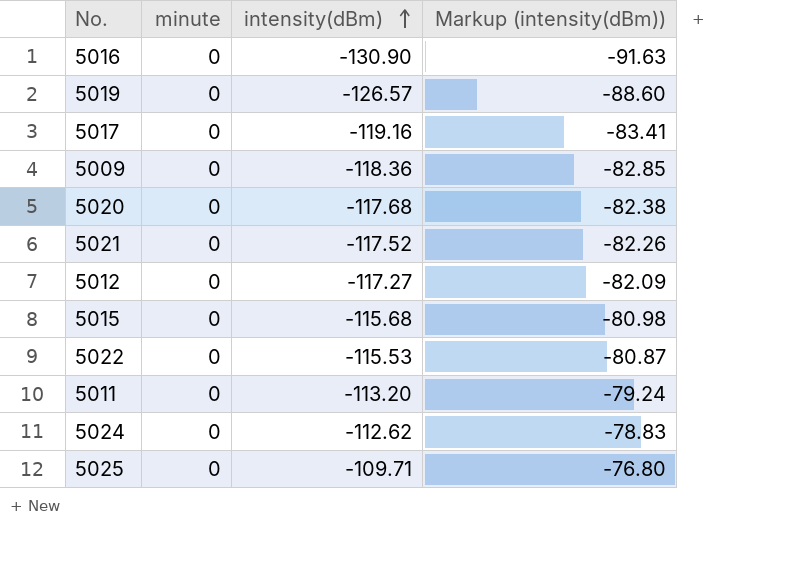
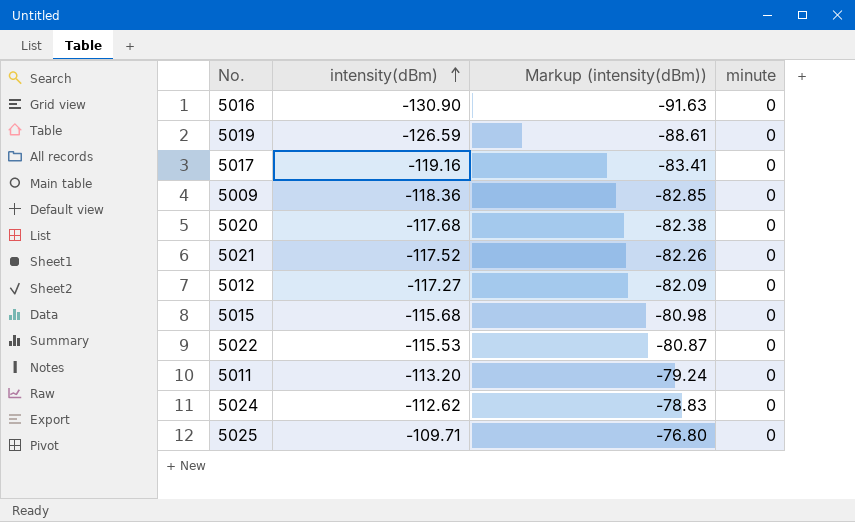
column minute | position: 2 -> 4
5019 | intensity(dBm): -126.57 -> -126.59
5019 | Markup (intensity(dBm)): -88.60 -> -88.61

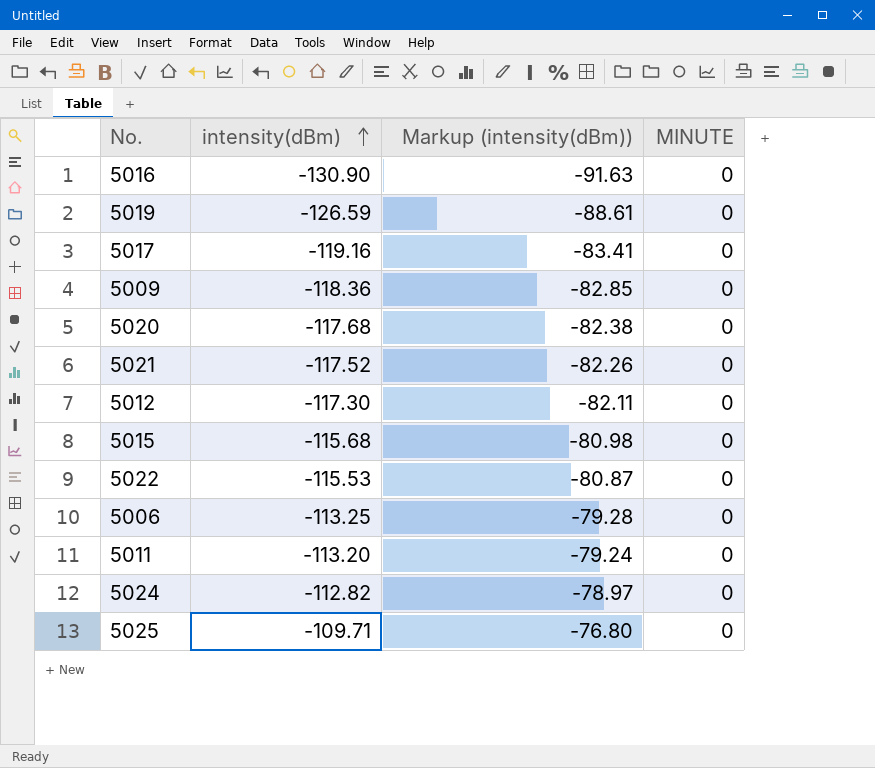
column name: minute -> MINUTE
5012 | intensity(dBm): -117.27 -> -117.30
5012 | Markup (intensity(dBm)): -82.09 -> -82.11
row 5006: none -> -113.25 | -79.28 | 0
5024 | intensity(dBm): -112.62 -> -112.82
5024 | Markup (intensity(dBm)): -78.83 -> -78.97

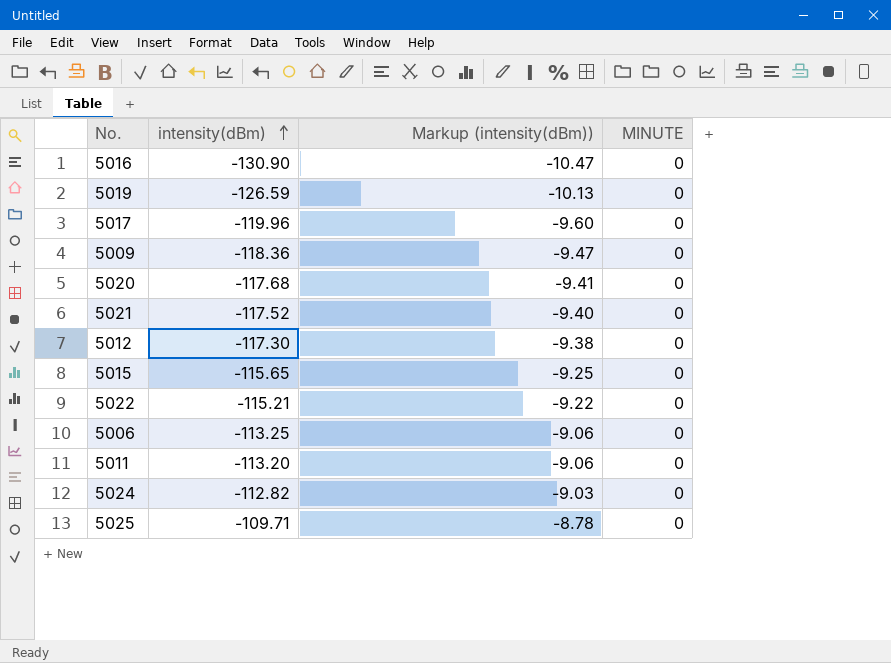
column Markup (intensity(dBm)) | formula: [intensity(dBm)] * 0.7 -> [intensity(dBm)] * 0.08
5017 | intensity(dBm): -119.16 -> -119.96
5015 | intensity(dBm): -115.68 -> -115.65
5022 | intensity(dBm): -115.53 -> -115.21

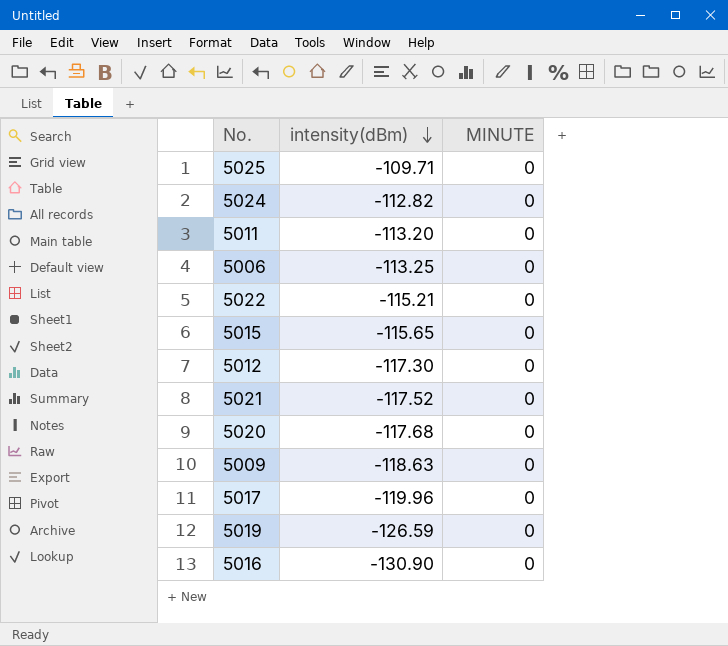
row order: intensity(dBm) ascending -> intensity(dBm) descending
column Markup (intensity(dBm)) | formula: [intensity(dBm)] * 0.08 -> none
5009 | intensity(dBm): -118.36 -> -118.63

